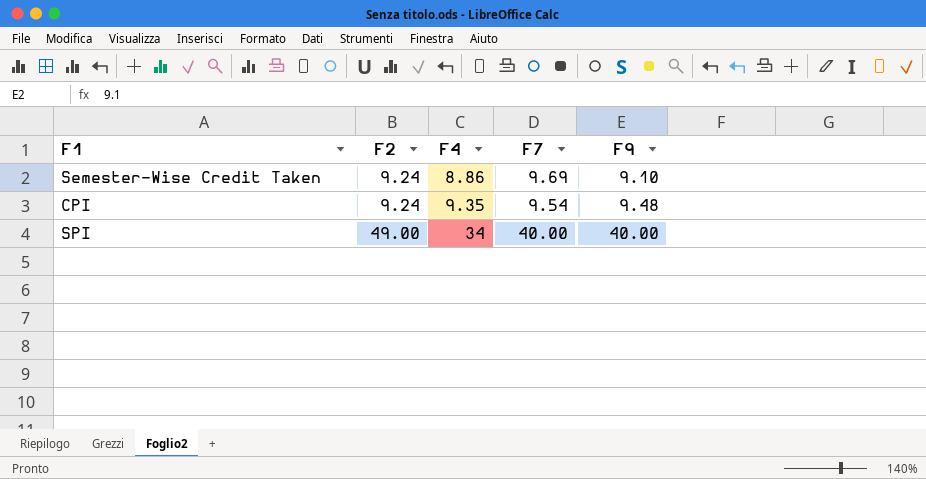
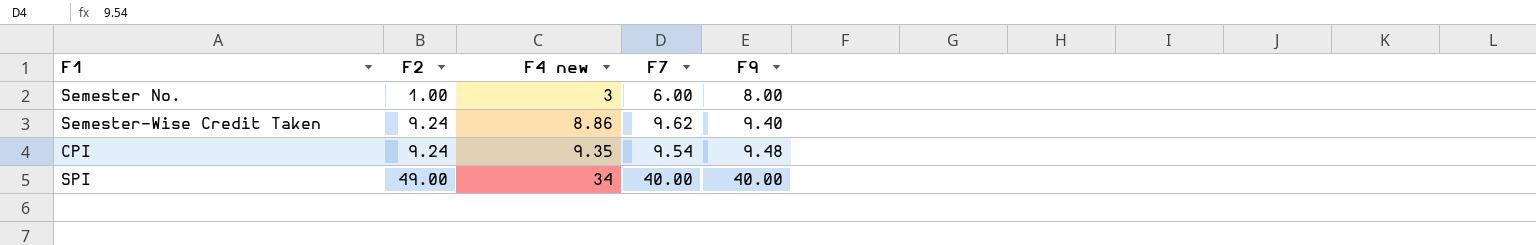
column name: F4 -> F4 new
row Semester No.: none -> 1.00 | 3 | 6.00 | 8.00
Semester-Wise Credit Taken | F7: 9.69 -> 9.62
Semester-Wise Credit Taken | F9: 9.10 -> 9.40

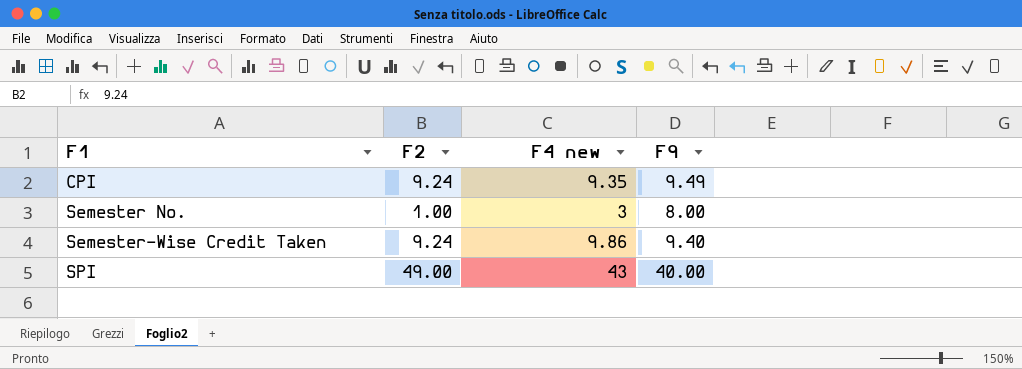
row order: F2 ascending -> F1 ascending
column F7 | position: 4 -> none
CPI | F9: 9.48 -> 9.49
Semester-Wise Credit Taken | F4 new: 8.86 -> 9.86
SPI | F4 new: 34 -> 43

